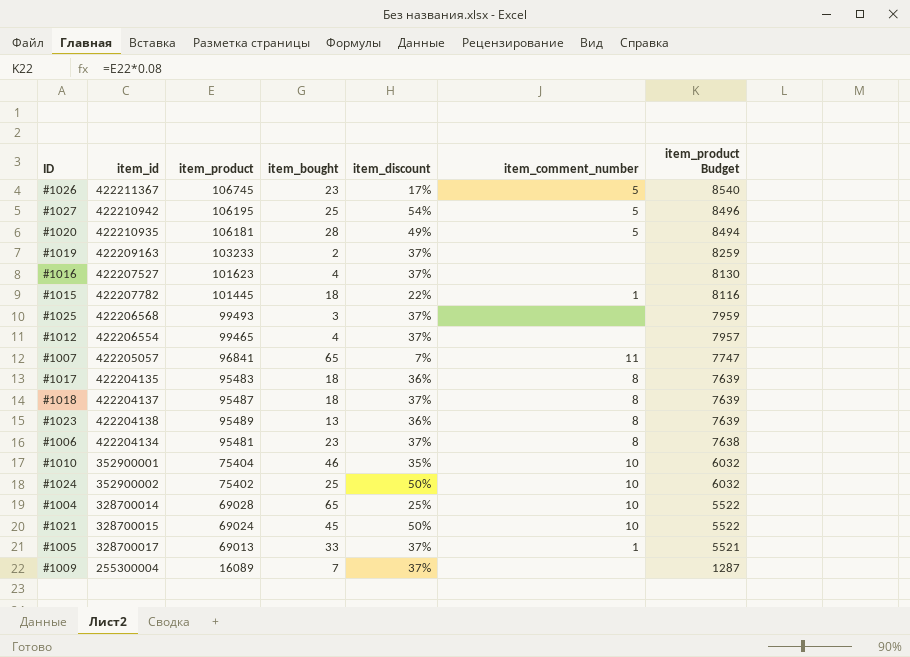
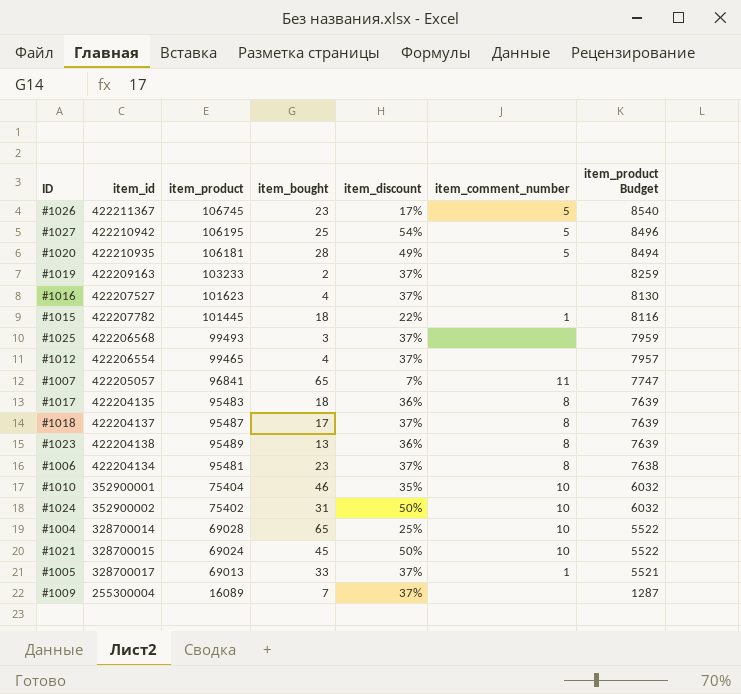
#1018 | item_bought: 18 -> 17
#1024 | item_bought: 25 -> 31

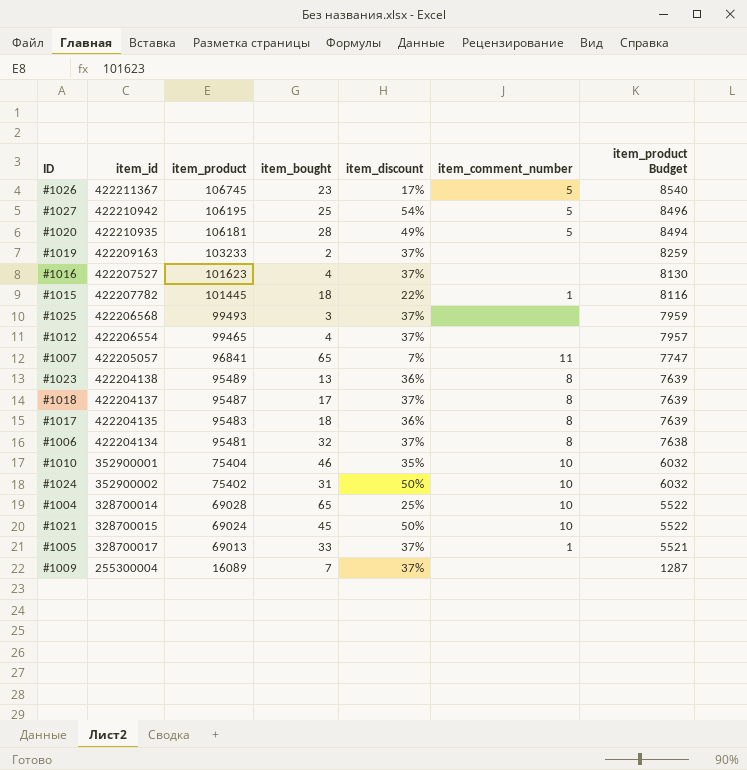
row order: item_product Budget descending -> item_product descending
#1006 | item_bought: 23 -> 32

